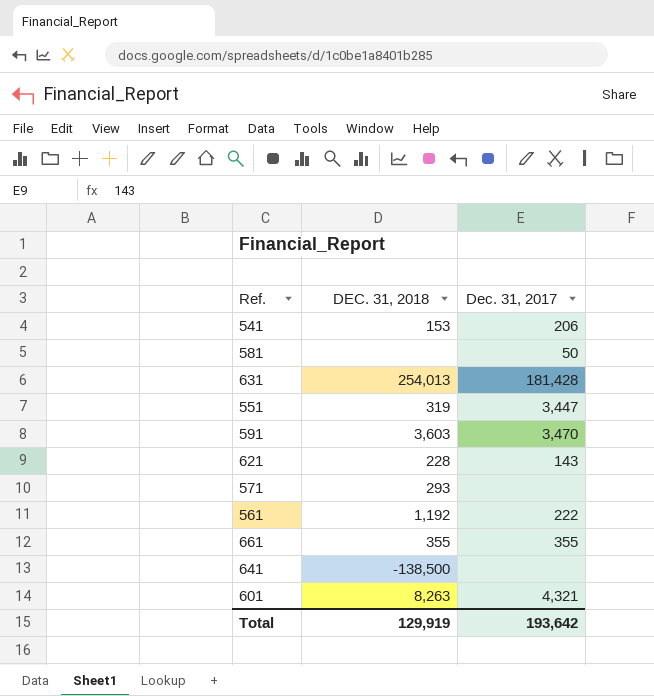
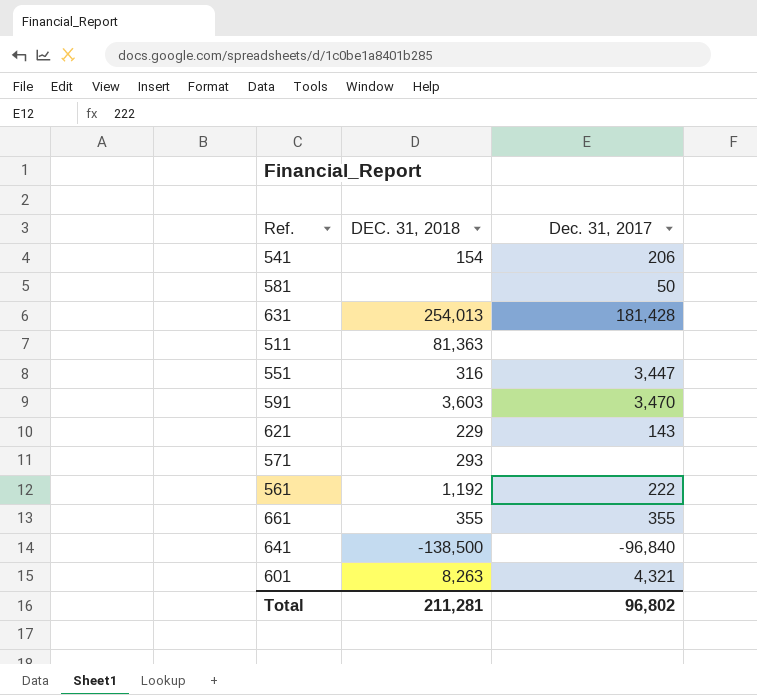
541 | DEC. 31, 2018: 153 -> 154
row 511: none -> 81,363 | none
551 | DEC. 31, 2018: 319 -> 316
621 | DEC. 31, 2018: 228 -> 229
641 | Dec. 31, 2017: none -> -96,840
Total | DEC. 31, 2018: 129,919 -> 211,281
Total | Dec. 31, 2017: 193,642 -> 96,802

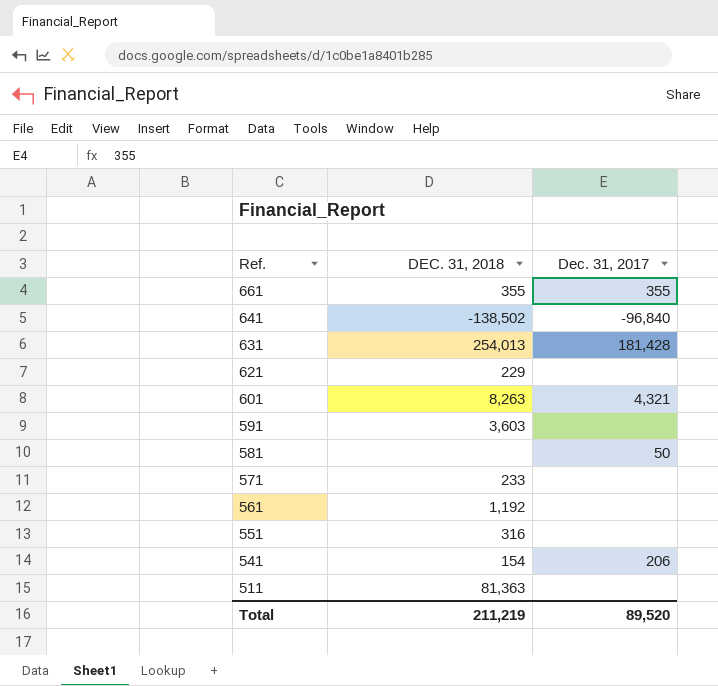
row order: none -> Ref. descending
641 | DEC. 31, 2018: -138,500 -> -138,502
621 | Dec. 31, 2017: 143 -> none
591 | Dec. 31, 2017: 3,470 -> none
571 | DEC. 31, 2018: 293 -> 233
561 | Dec. 31, 2017: 222 -> none
551 | Dec. 31, 2017: 3,447 -> none
Total | DEC. 31, 2018: 211,281 -> 211,219
Total | Dec. 31, 2017: 96,802 -> 89,520

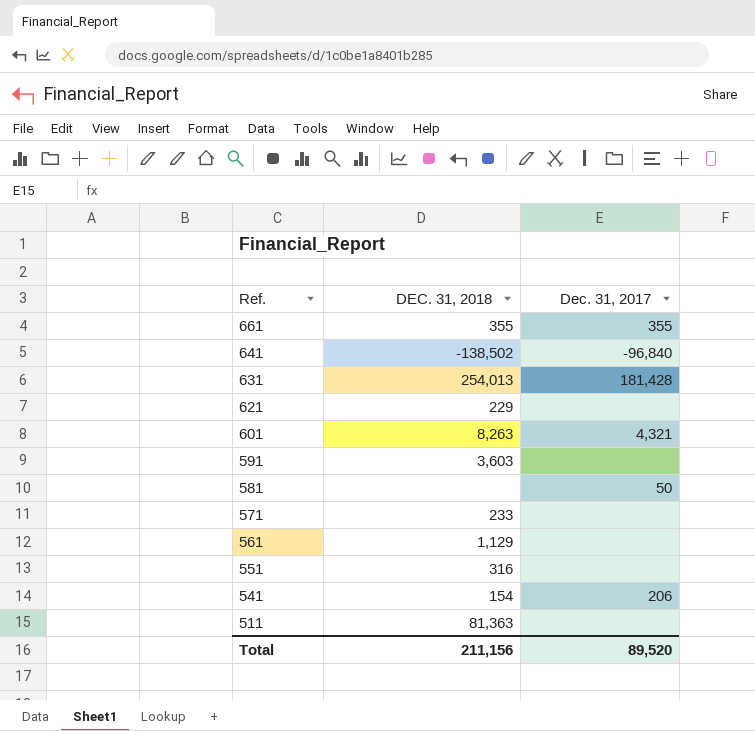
561 | DEC. 31, 2018: 1,192 -> 1,129
Total | DEC. 31, 2018: 211,219 -> 211,156

